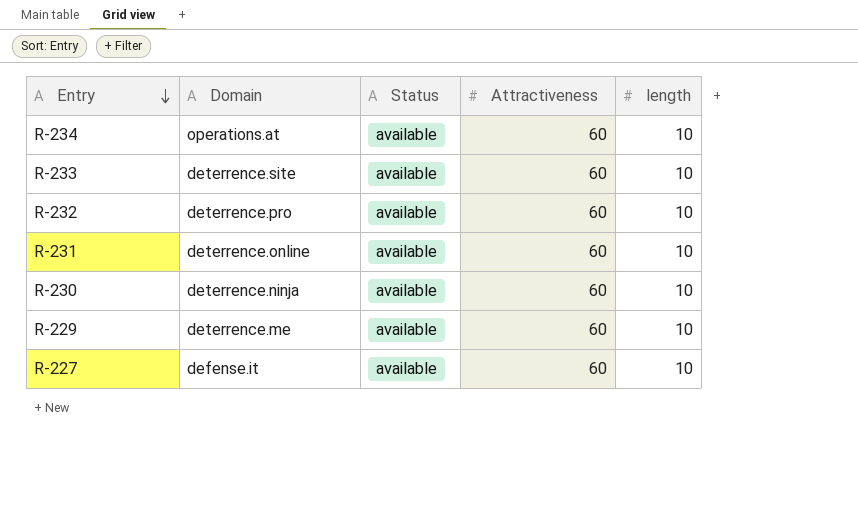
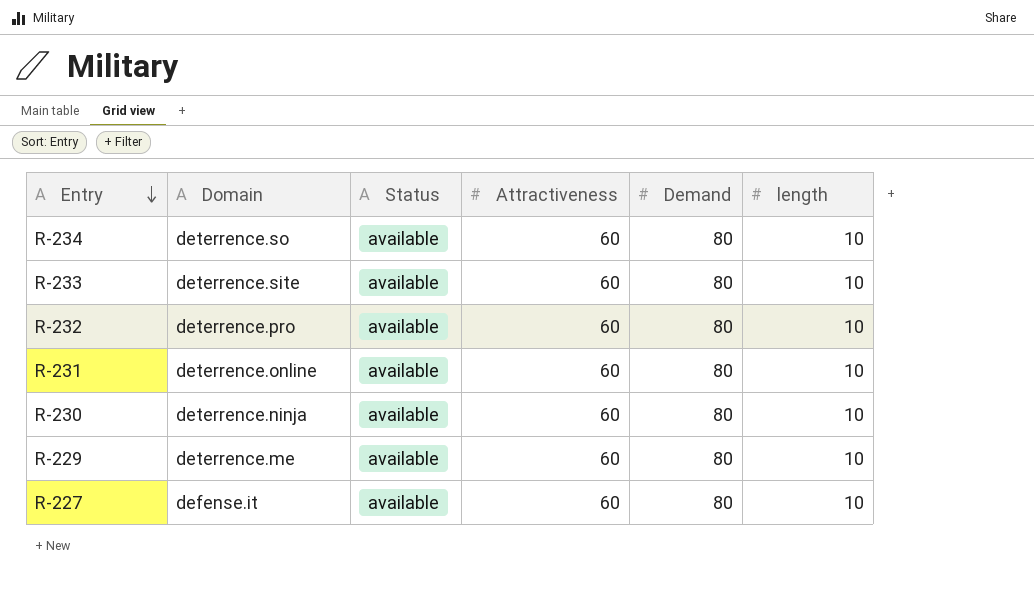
column Demand | position: none -> 5
R-234 | Domain: operations.at -> deterrence.so

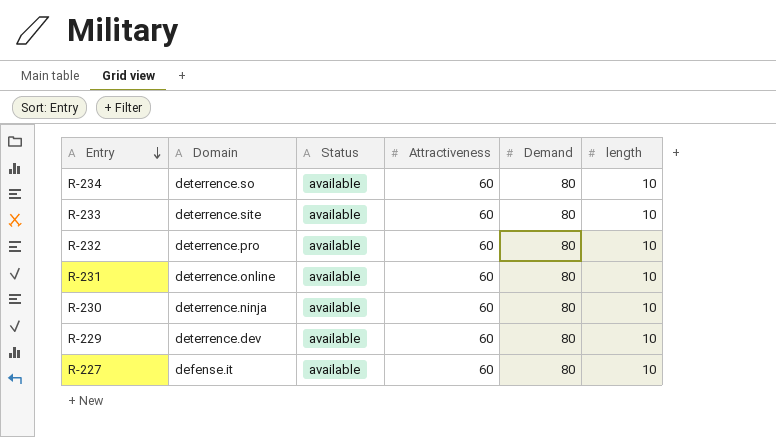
R-229 | Domain: deterrence.me -> deterrence.dev

